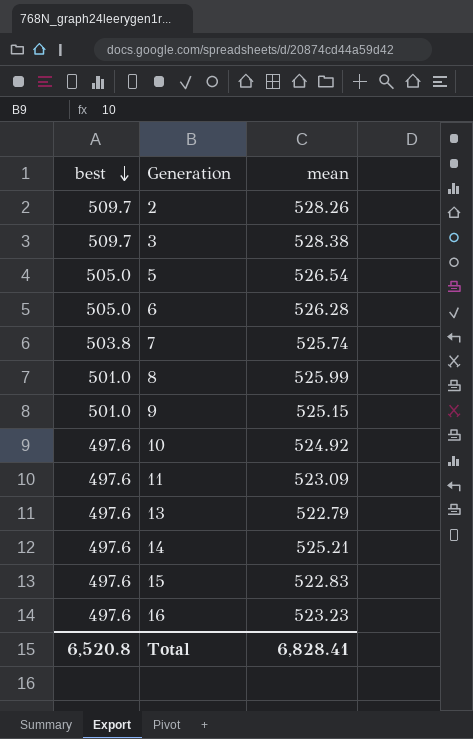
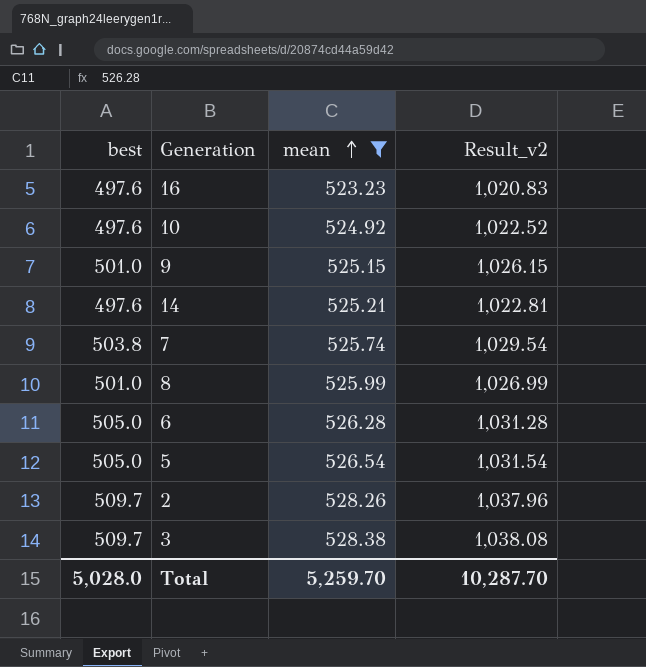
filter: none -> mean >= 523.23
row order: best descending -> mean ascending
column Result_v2 | formula: none -> [best] + [mean]
Total | best: 6,520.8 -> 5,028.0
Total | mean: 6,828.41 -> 5,259.70

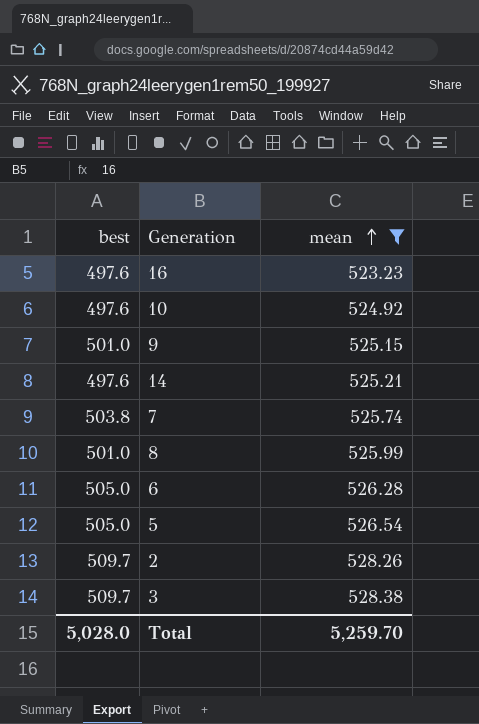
column Result_v2 | formula: [best] + [mean] -> none

